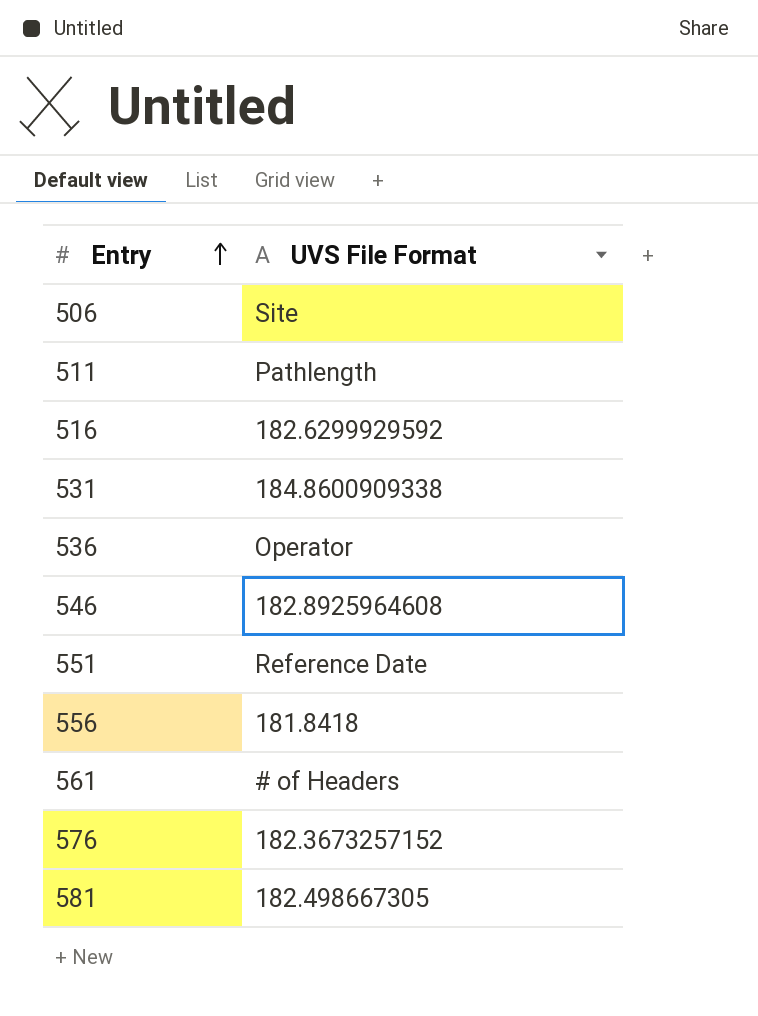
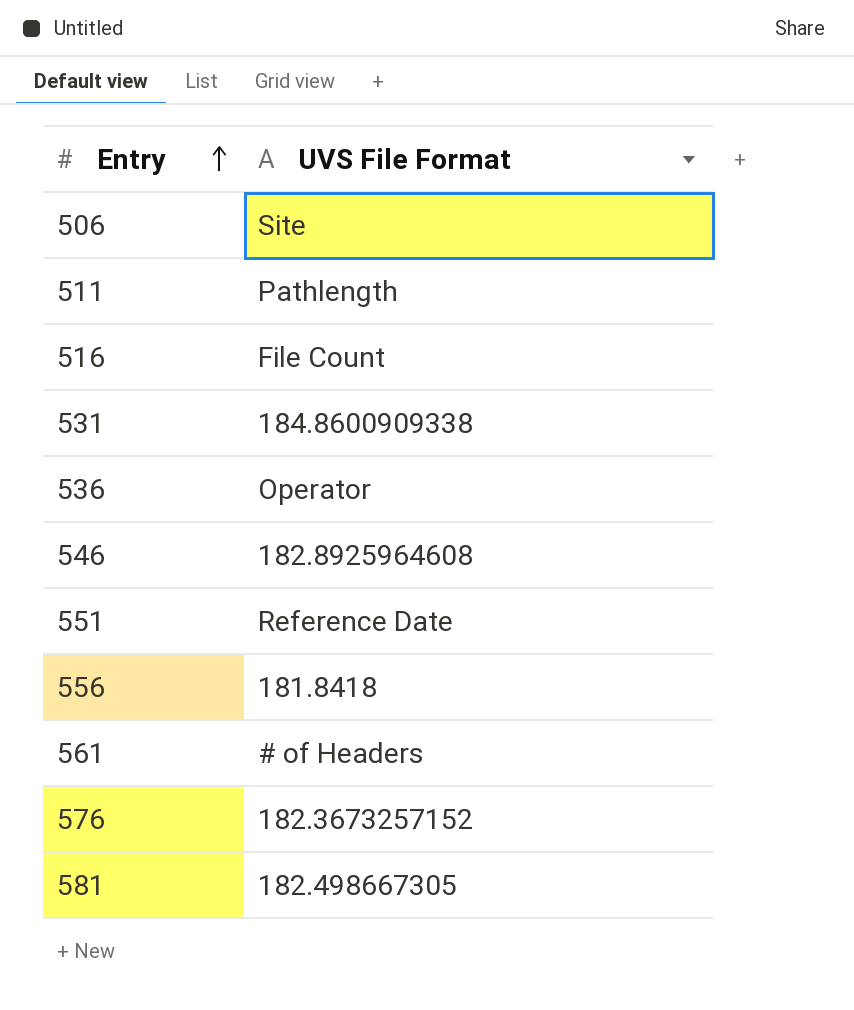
516 | UVS File Format: 182.6299929592 -> File Count

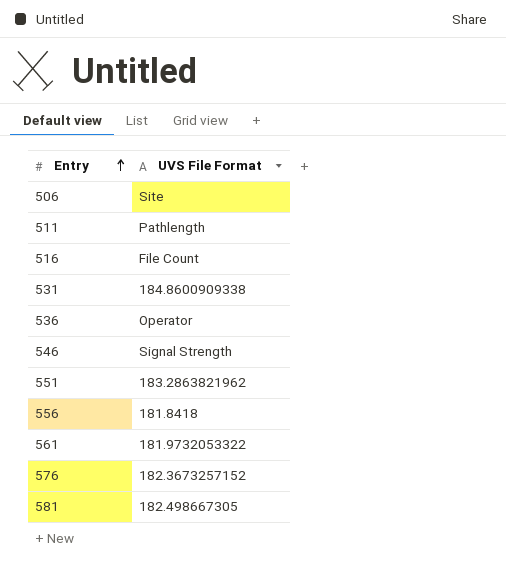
546 | UVS File Format: 182.8925964608 -> Signal Strength
551 | UVS File Format: Reference Date -> 183.2863821962
561 | UVS File Format: # of Headers -> 181.9732053322

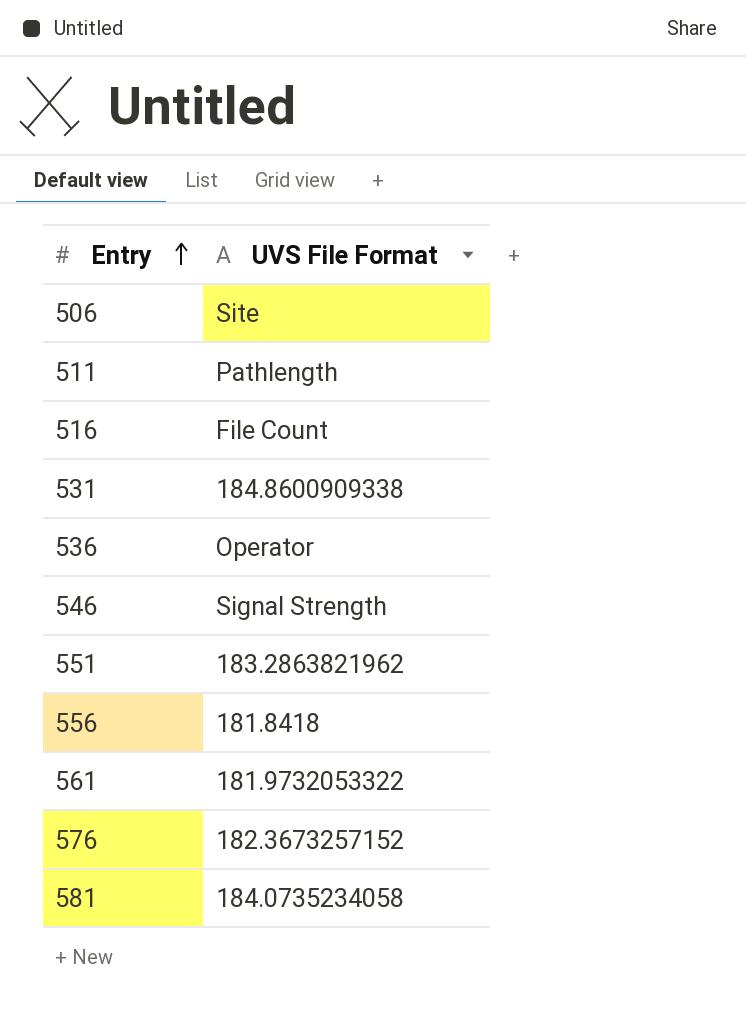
581 | UVS File Format: 182.498667305 -> 184.0735234058

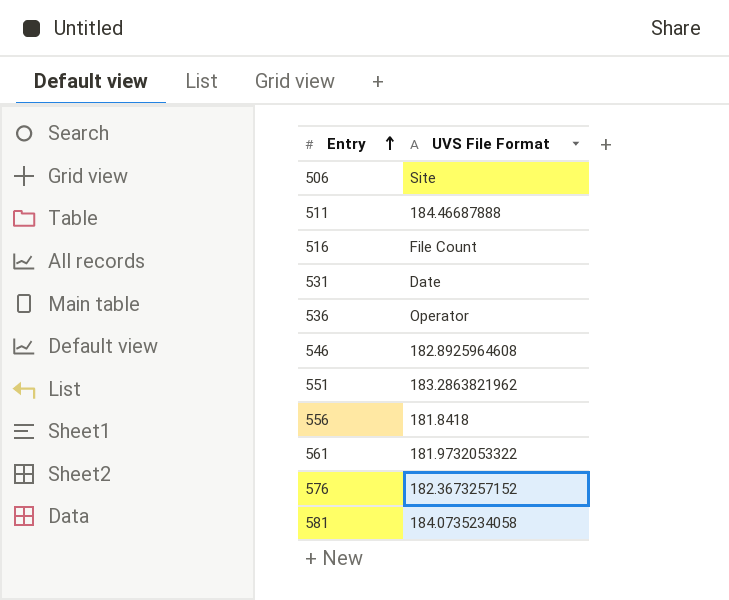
511 | UVS File Format: Pathlength -> 184.46687888
531 | UVS File Format: 184.8600909338 -> Date
546 | UVS File Format: Signal Strength -> 182.8925964608

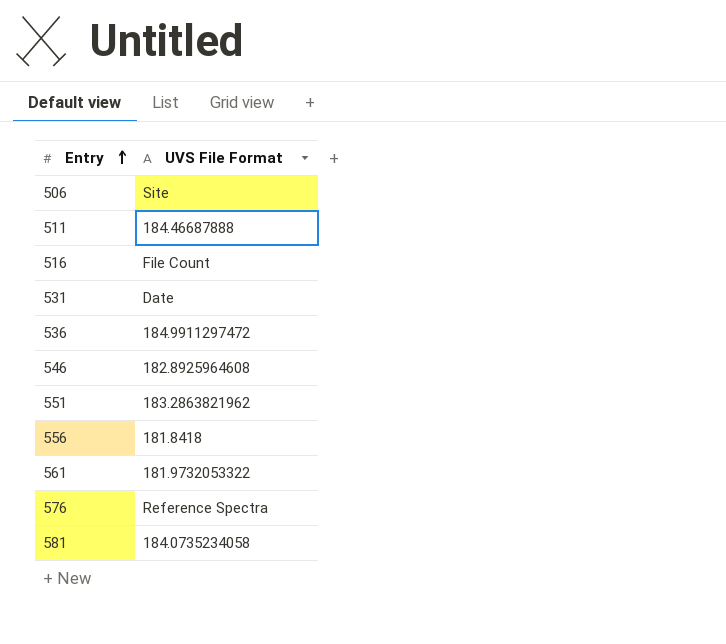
536 | UVS File Format: Operator -> 184.9911297472
576 | UVS File Format: 182.3673257152 -> Reference Spectra

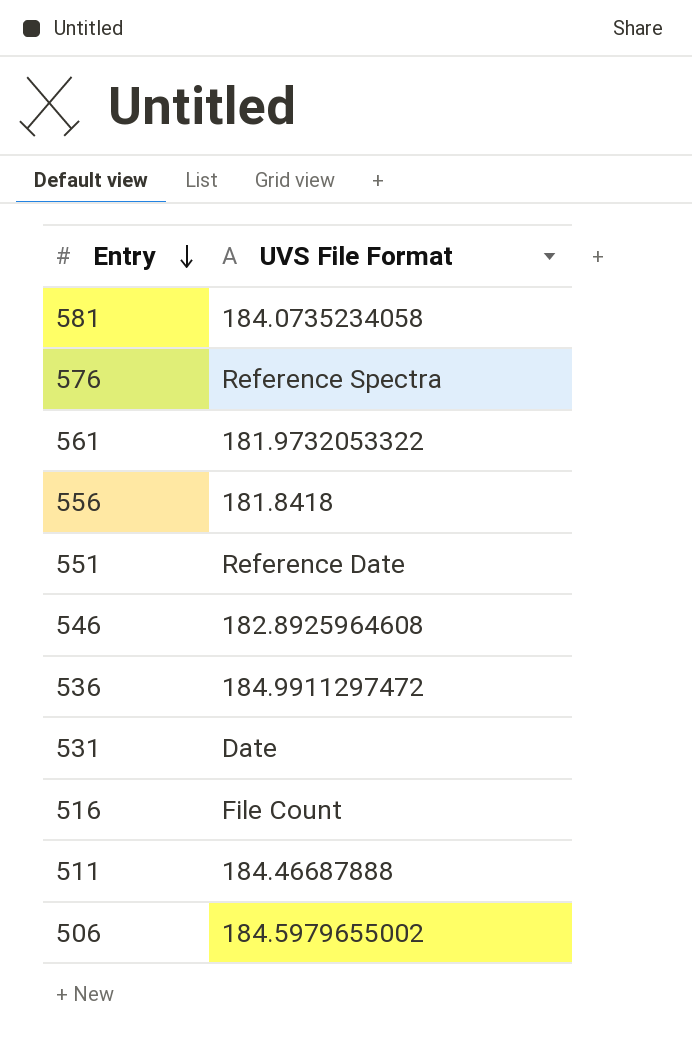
row order: Entry ascending -> Entry descending
551 | UVS File Format: 183.2863821962 -> Reference Date
506 | UVS File Format: Site -> 184.5979655002

